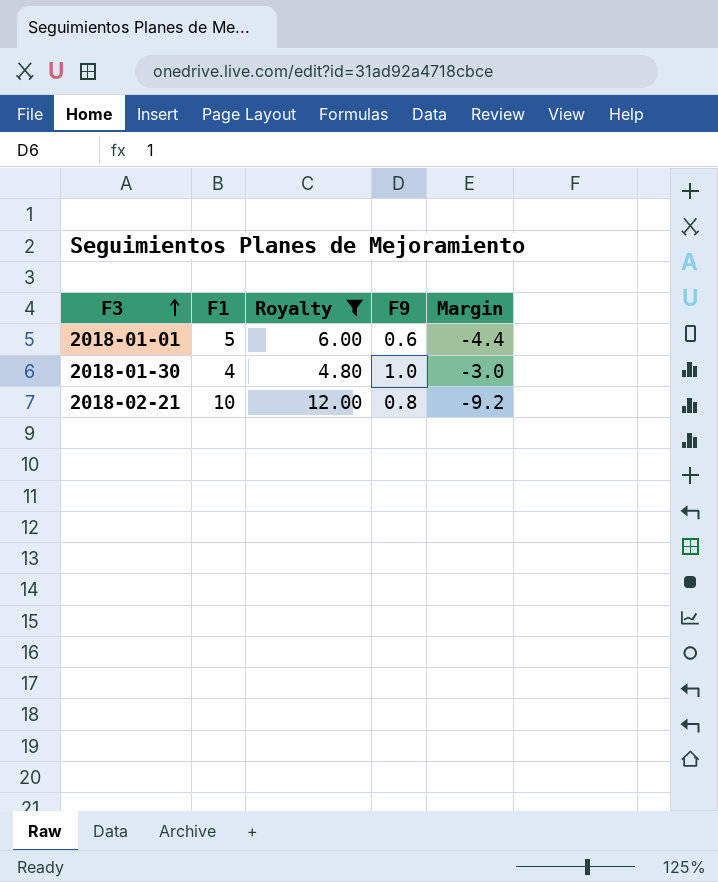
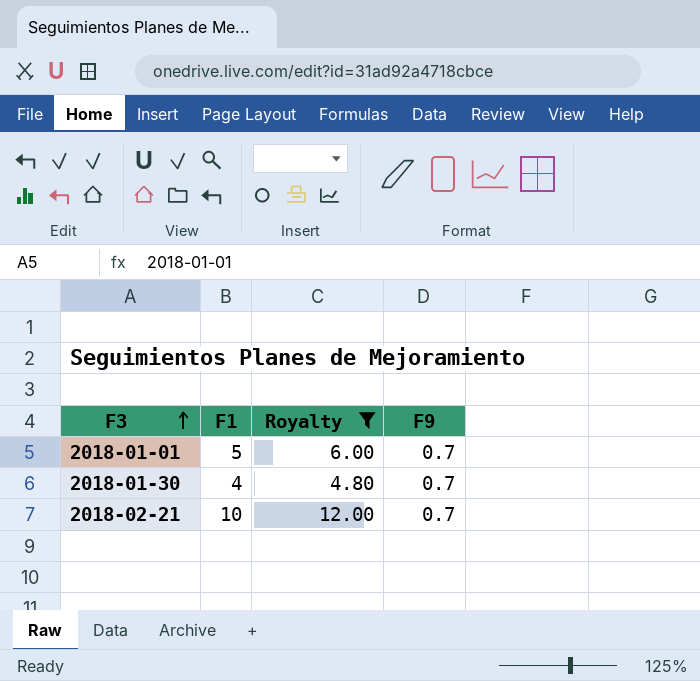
column Margin | formula: [F9] - [F1] -> none
2018-01-01 | F9: 0.6 -> 0.7
2018-01-30 | F9: 1.0 -> 0.7
2018-02-21 | F9: 0.8 -> 0.7

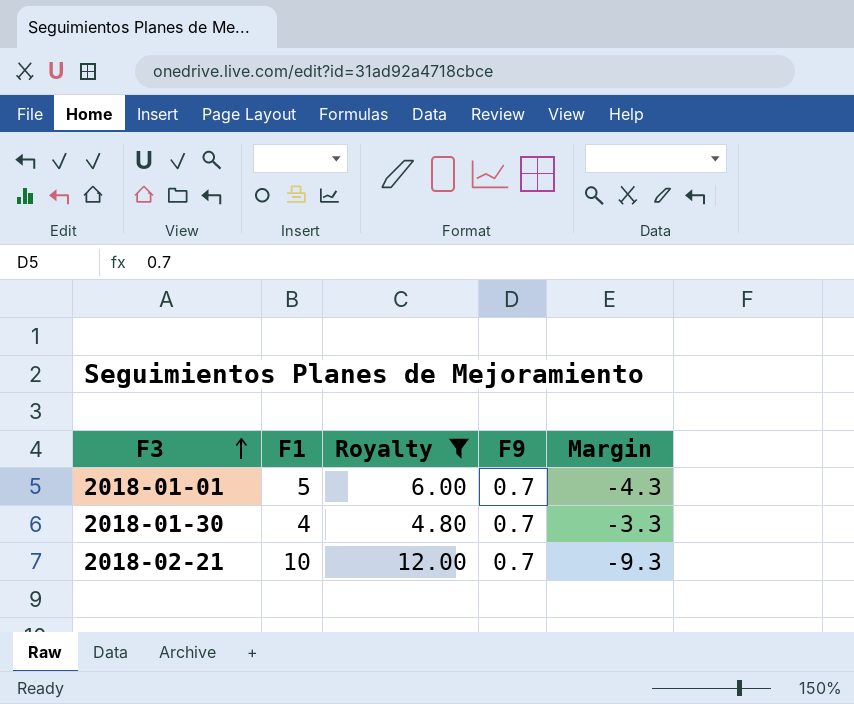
column Margin | formula: none -> [F9] - [F1]

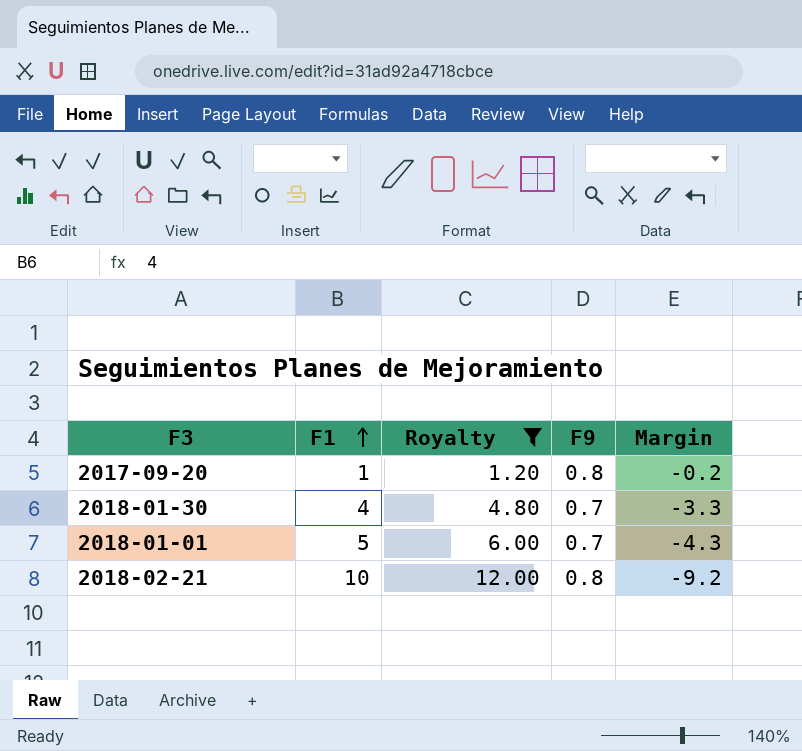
row order: F3 ascending -> F1 ascending
row 2017-09-20: none -> 1 | 1.20 | 0.8 | -0.2
2018-02-21 | F9: 0.7 -> 0.8
2018-02-21 | Margin: -9.3 -> -9.2

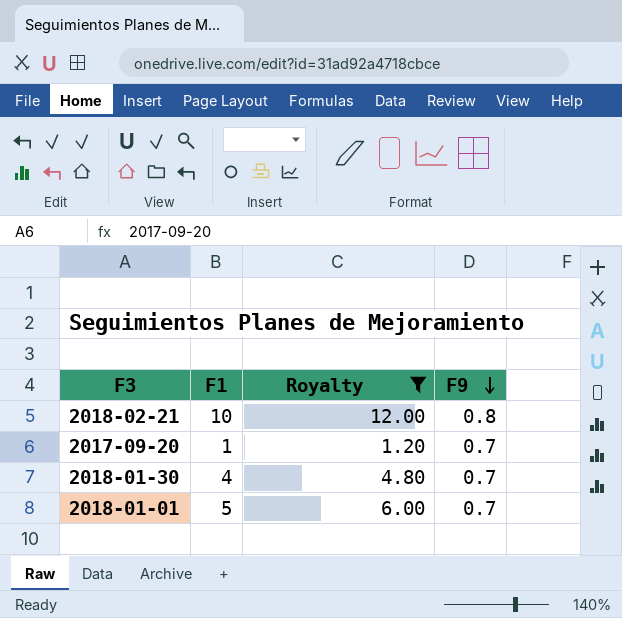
row order: F1 ascending -> F9 descending
column Margin | formula: [F9] - [F1] -> none
2017-09-20 | F9: 0.8 -> 0.7

